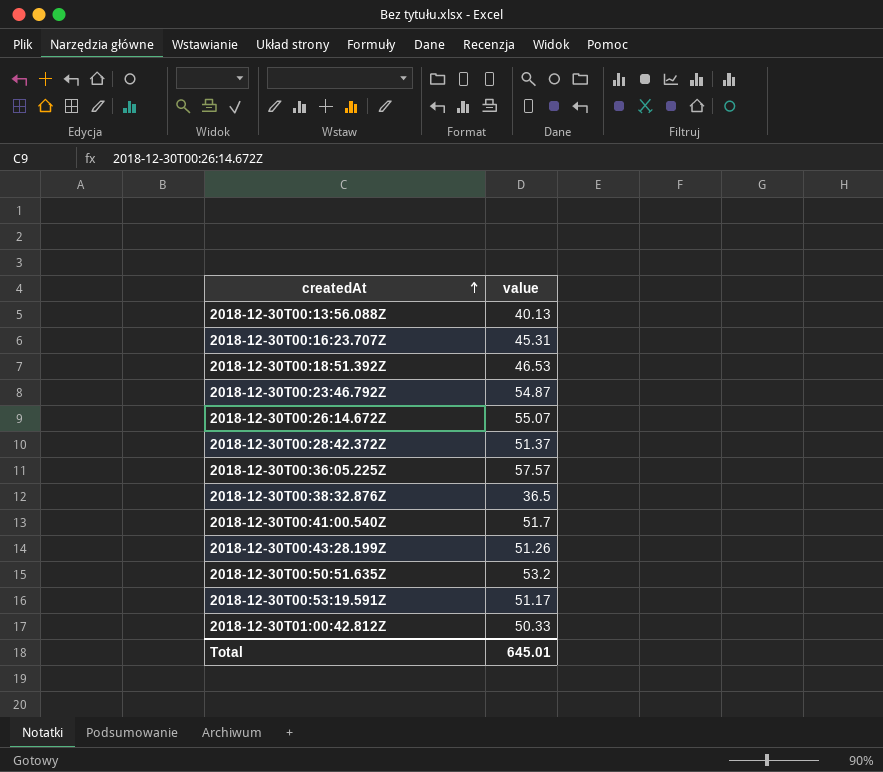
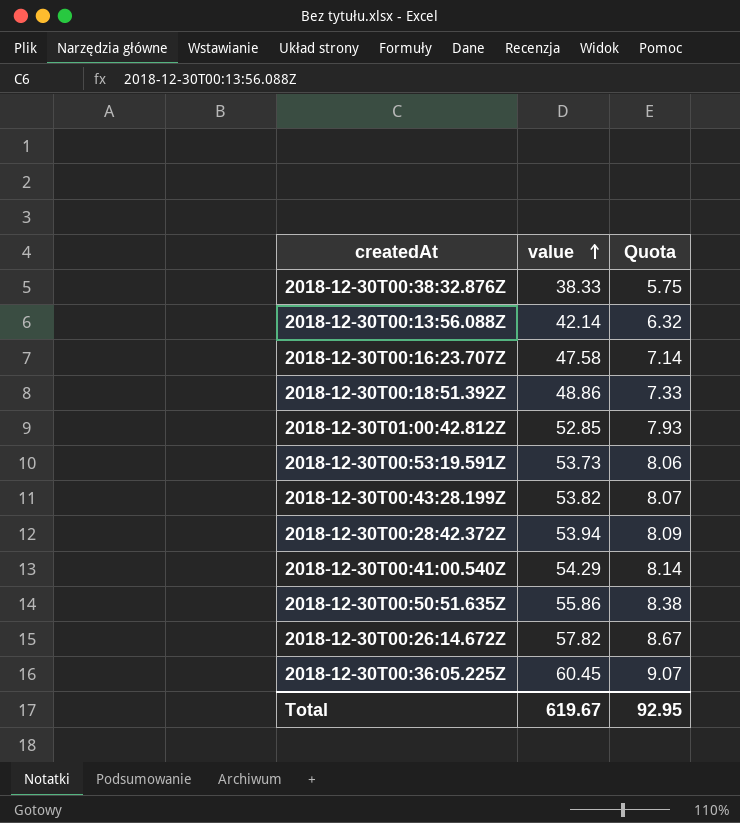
row order: createdAt ascending -> value ascending
column Quota | formula: none -> [value] * 0.15
row 2018-12-30T00:23:46.792Z: 54.87 -> none
2018-12-30T00:38:32.876Z | value: 36.5 -> 38.33
2018-12-30T00:13:56.088Z | value: 40.13 -> 42.14
2018-12-30T00:16:23.707Z | value: 45.31 -> 47.58
2018-12-30T00:18:51.392Z | value: 46.53 -> 48.86
2018-12-30T01:00:42.812Z | value: 50.33 -> 52.85
2018-12-30T00:53:19.591Z | value: 51.17 -> 53.73
2018-12-30T00:43:28.199Z | value: 51.26 -> 53.82
2018-12-30T00:28:42.372Z | value: 51.37 -> 53.94
2018-12-30T00:41:00.540Z | value: 51.7 -> 54.29
2018-12-30T00:50:51.635Z | value: 53.2 -> 55.86
2018-12-30T00:26:14.672Z | value: 55.07 -> 57.82
2018-12-30T00:36:05.225Z | value: 57.57 -> 60.45
Total | value: 645.01 -> 619.67

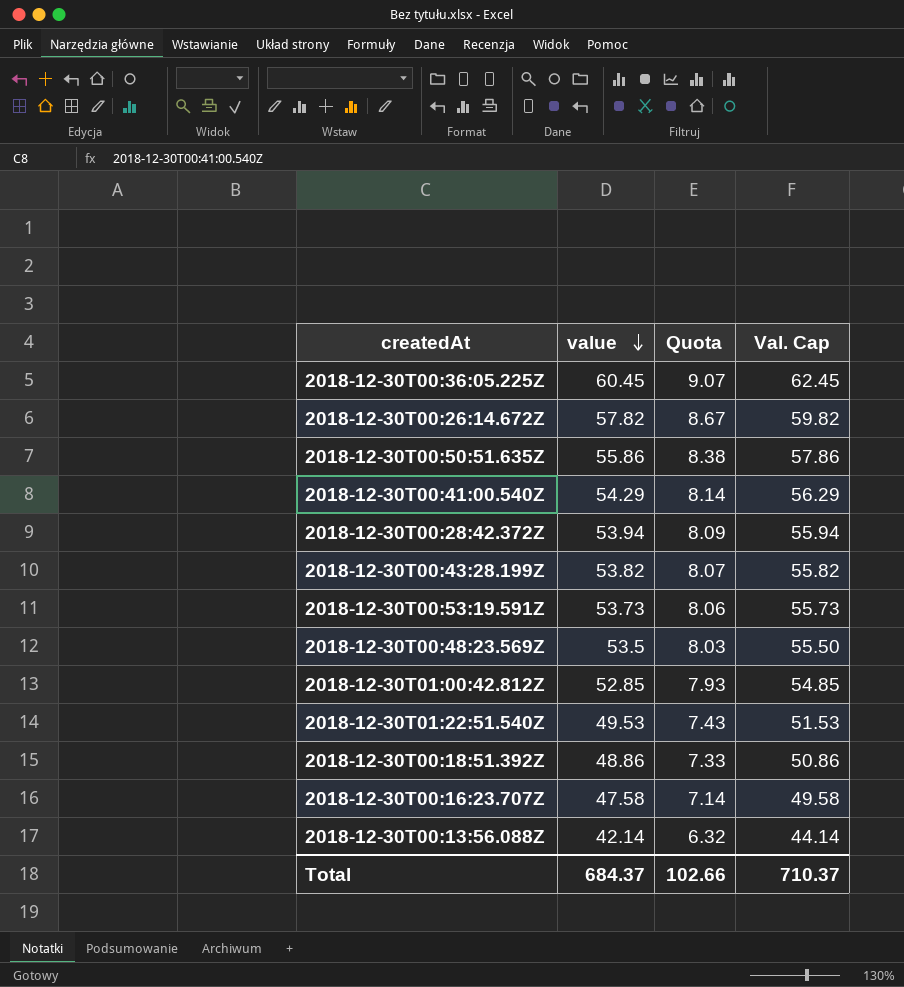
row order: value ascending -> value descending
column Val. Cap | formula: none -> [value] + 2
row 2018-12-30T00:38:32.876Z: 38.33 | 5.75 -> none
row 2018-12-30T00:48:23.569Z: none -> 53.5 | 8.03 | 55.50
row 2018-12-30T01:22:51.540Z: none -> 49.53 | 7.43 | 51.53
Total | value: 619.67 -> 684.37
Total | Quota: 92.95 -> 102.66

